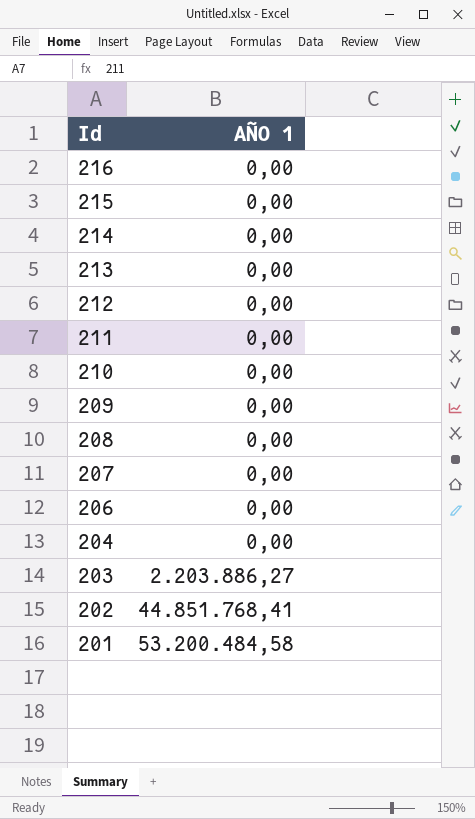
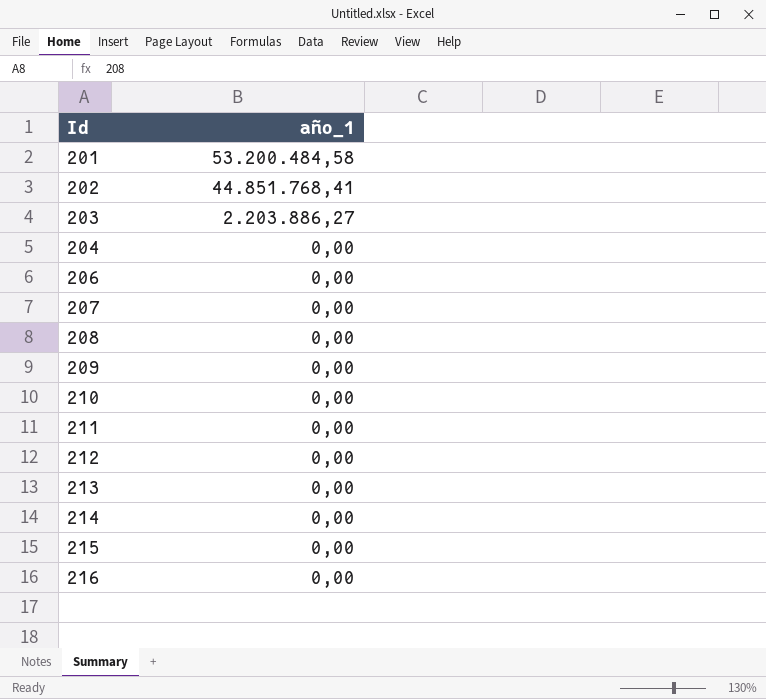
row order: Id descending -> Id ascending
column name: AÑO 1 -> año_1

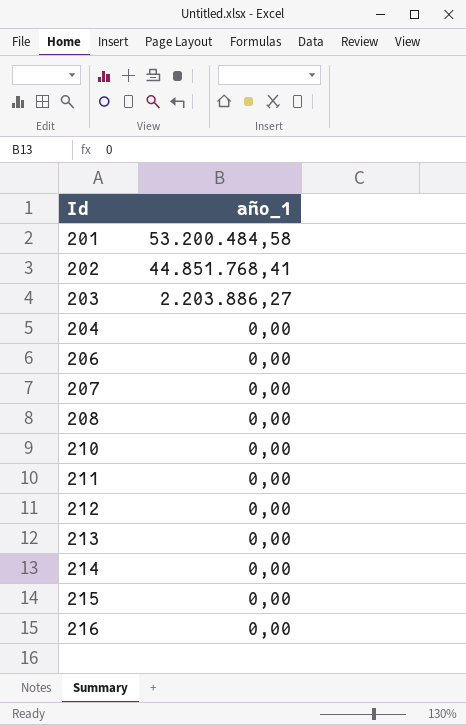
row 209: 0,00 -> none

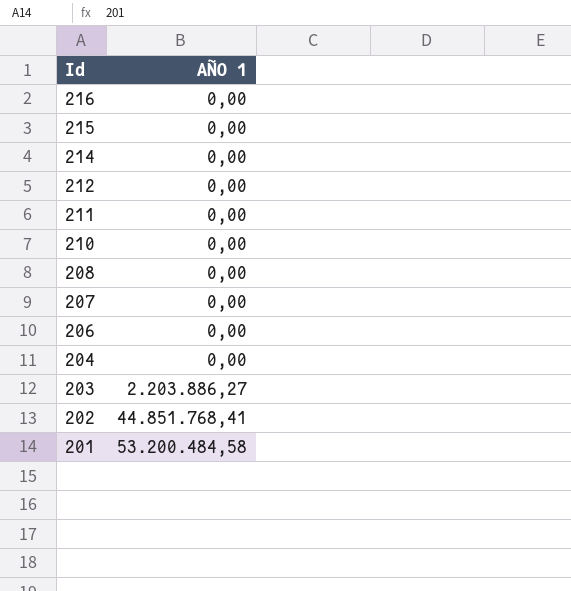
row order: Id ascending -> Id descending
column name: año_1 -> AÑO 1
row 213: 0,00 -> none

